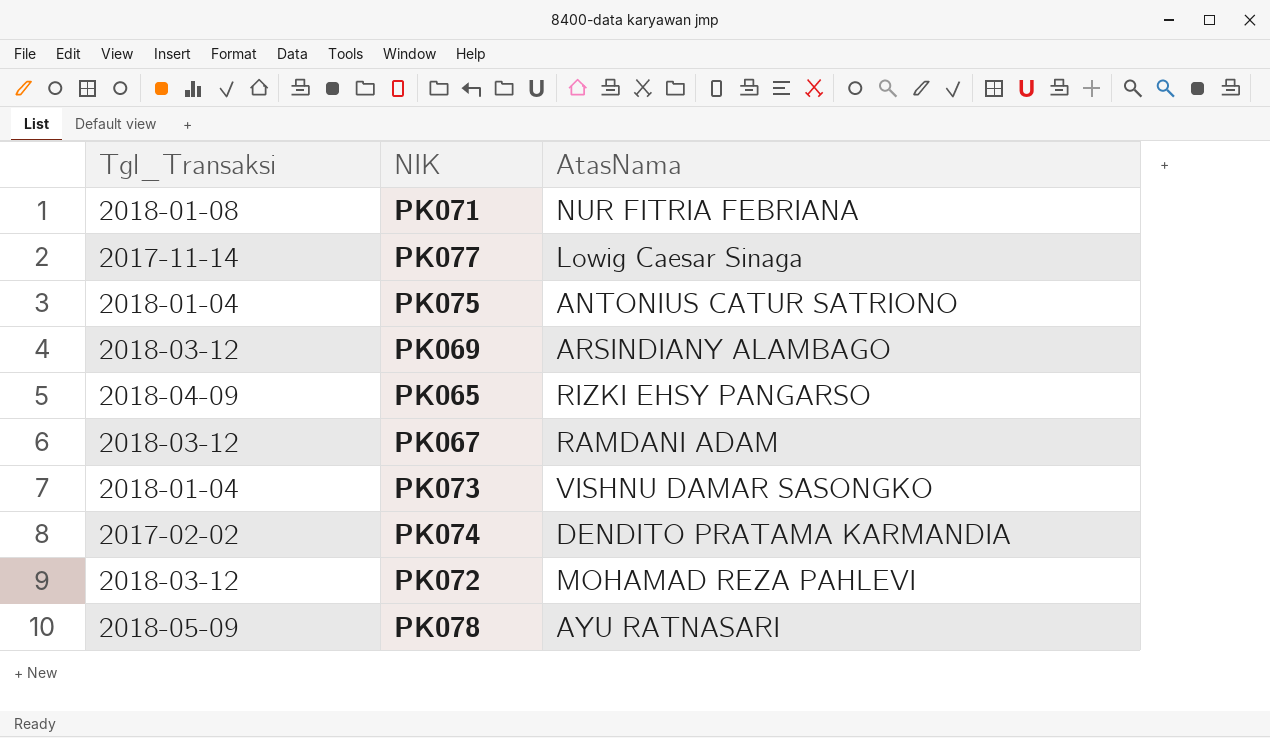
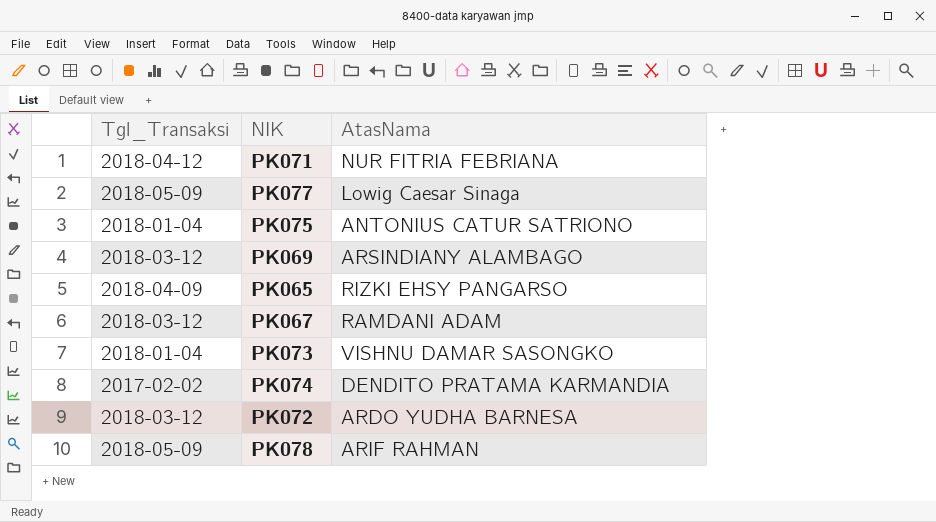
PK071 | Tgl_Transaksi: 2018-01-08 -> 2018-04-12
PK077 | Tgl_Transaksi: 2017-11-14 -> 2018-05-09
PK072 | AtasNama: MOHAMAD REZA PAHLEVI -> ARDO YUDHA BARNESA
PK078 | AtasNama: AYU RATNASARI -> ARIF RAHMAN

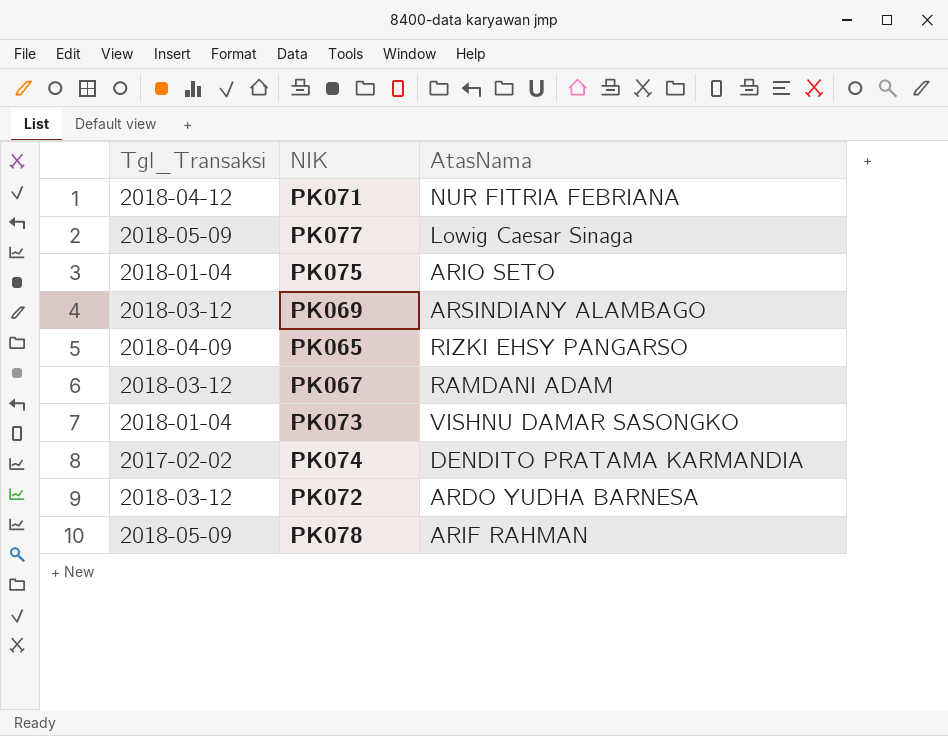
PK075 | AtasNama: ANTONIUS CATUR SATRIONO -> ARIO SETO

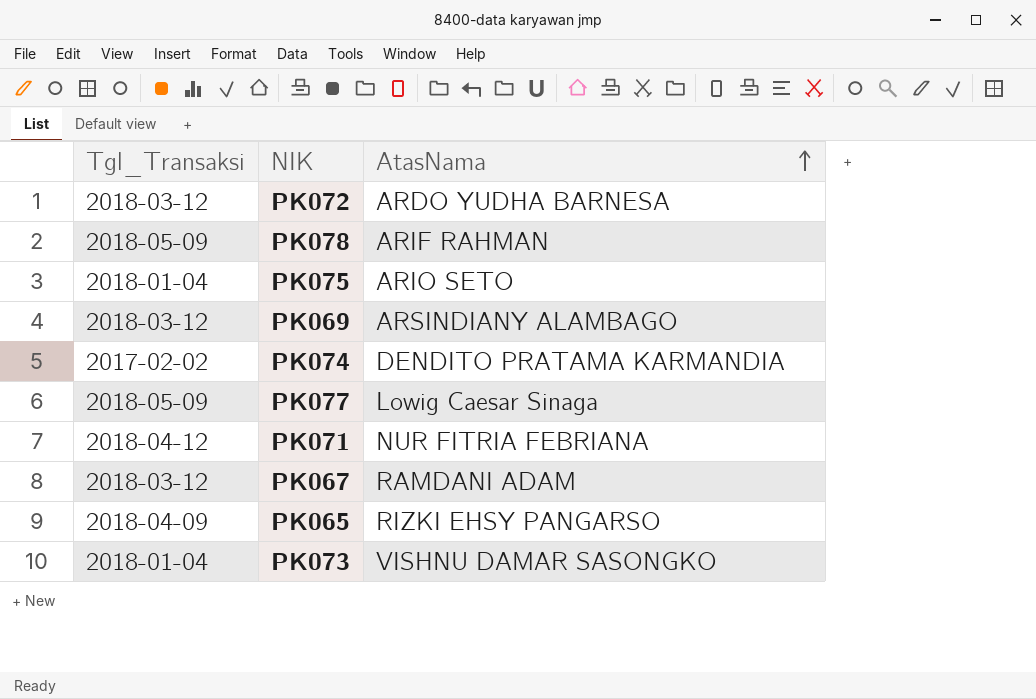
row order: none -> AtasNama ascending

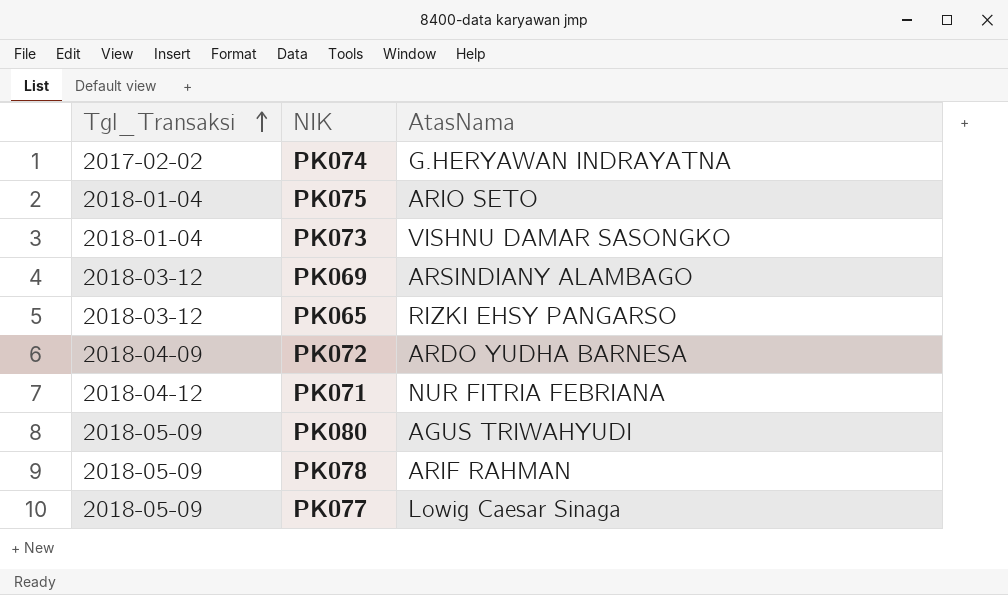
row order: AtasNama ascending -> Tgl_Transaksi ascending
row PK067: 2018-03-12 | RAMDANI ADAM -> none
PK074 | AtasNama: DENDITO PRATAMA KARMANDIA -> G.HERYAWAN INDRAYATNA
PK065 | Tgl_Transaksi: 2018-04-09 -> 2018-03-12
PK072 | Tgl_Transaksi: 2018-03-12 -> 2018-04-09
row PK080: none -> 2018-05-09 | AGUS TRIWAHYUDI

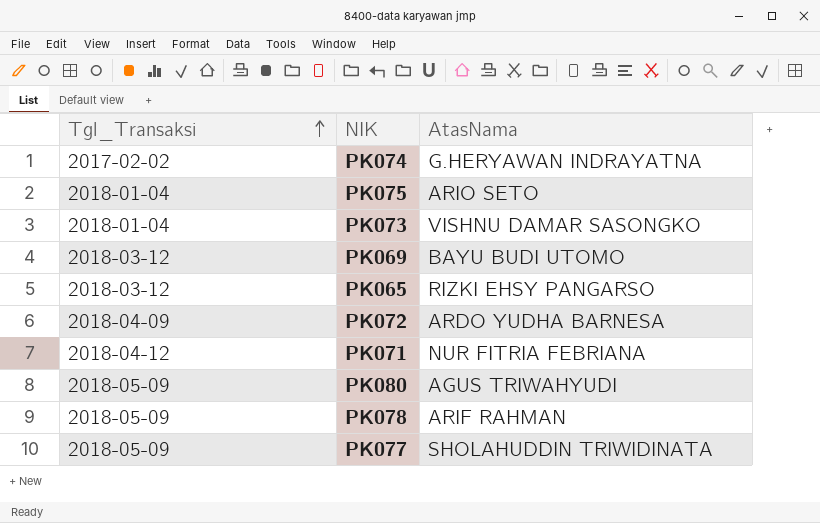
PK069 | AtasNama: ARSINDIANY ALAMBAGO -> BAYU BUDI UTOMO
PK077 | AtasNama: Lowig Caesar Sinaga -> SHOLAHUDDIN TRIWIDINATA

